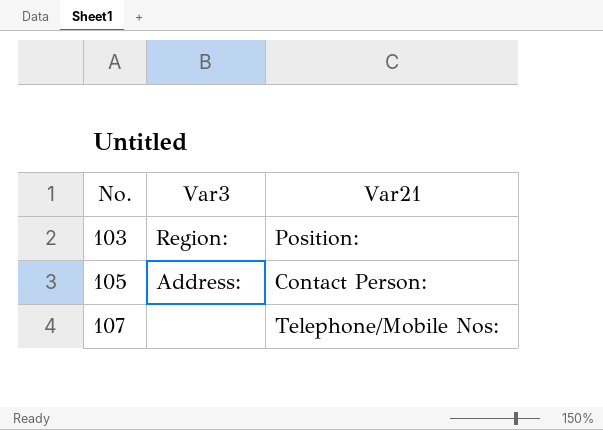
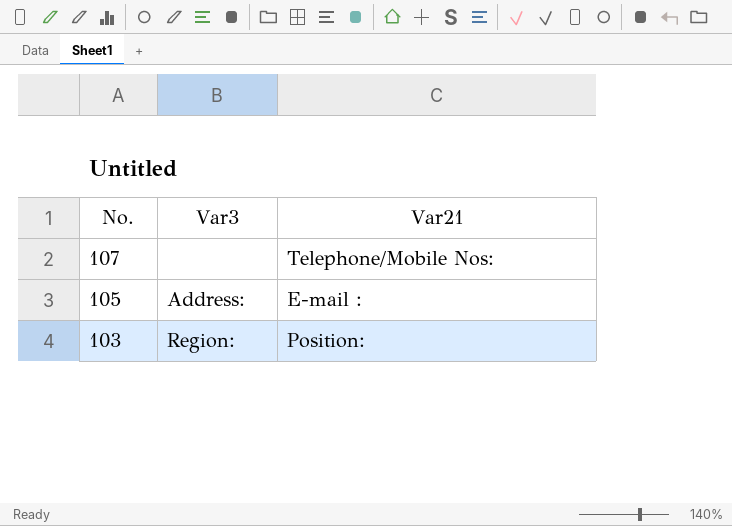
row order: No. ascending -> No. descending
105 | Var21: Contact Person: -> E-mail :

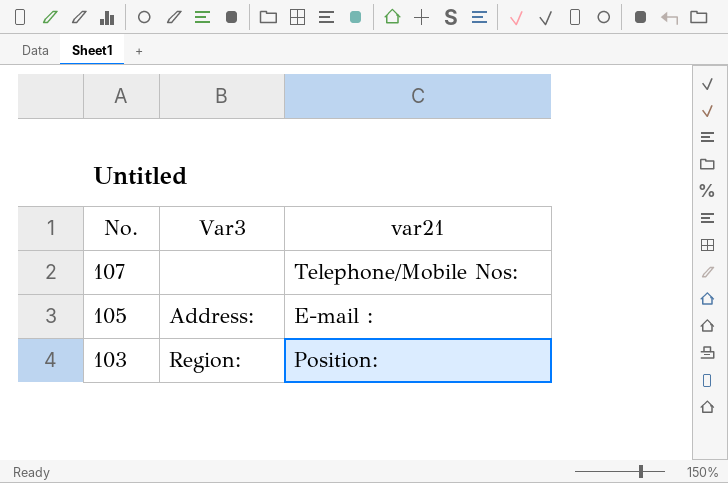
column name: Var21 -> var21

